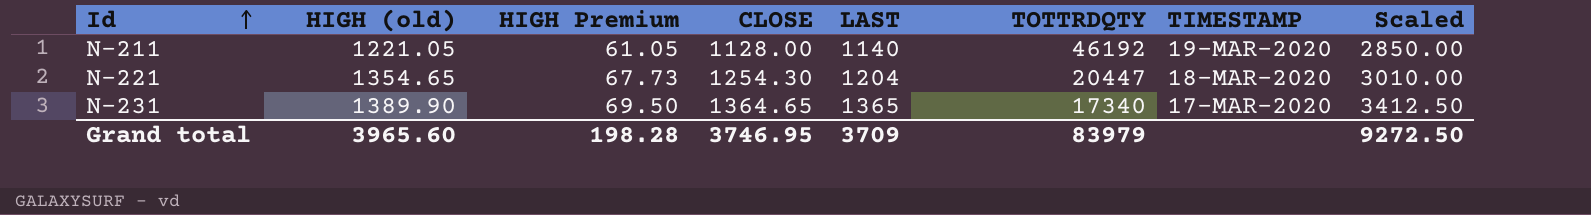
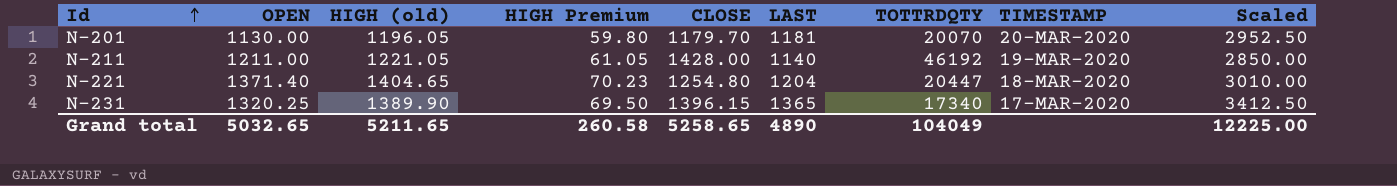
column OPEN | position: none -> 2
row N-201: none -> 1130.00 | 1196.05 | 59.80 | 1179.70 | 1181 | 20070 | 20-MAR-2020 | 2952.50
N-211 | CLOSE: 1128.00 -> 1428.00
N-221 | HIGH (old): 1354.65 -> 1404.65
N-221 | HIGH Premium: 67.73 -> 70.23
N-221 | CLOSE: 1254.30 -> 1254.80
N-231 | CLOSE: 1364.65 -> 1396.15
Grand total | HIGH (old): 3965.60 -> 5211.65
Grand total | HIGH Premium: 198.28 -> 260.58
Grand total | CLOSE: 3746.95 -> 5258.65
Grand total | LAST: 3709 -> 4890
Grand total | TOTTRDQTY: 83979 -> 104049
Grand total | Scaled: 9272.50 -> 12225.00

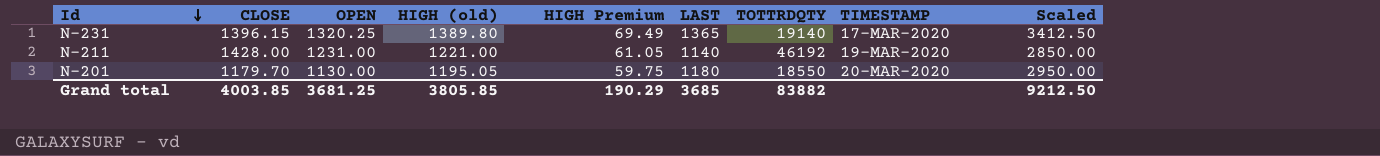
row order: Id ascending -> Id descending
column CLOSE | position: 5 -> 2
row N-221: 1371.40 | 1404.65 | 70.23 | 1254.80 | 1204 | 20447 | 18-MAR-2020 | 3010.00 -> none
N-231 | HIGH (old): 1389.90 -> 1389.80
N-231 | HIGH Premium: 69.50 -> 69.49
N-231 | TOTTRDQTY: 17340 -> 19140
N-211 | OPEN: 1211.00 -> 1231.00
N-211 | HIGH (old): 1221.05 -> 1221.00
N-201 | HIGH (old): 1196.05 -> 1195.05
N-201 | HIGH Premium: 59.80 -> 59.75
N-201 | LAST: 1181 -> 1180
N-201 | TOTTRDQTY: 20070 -> 18550
N-201 | Scaled: 2952.50 -> 2950.00
Grand total | CLOSE: 5258.65 -> 4003.85
Grand total | OPEN: 5032.65 -> 3681.25
Grand total | HIGH (old): 5211.65 -> 3805.85
Grand total | HIGH Premium: 260.58 -> 190.29
Grand total | LAST: 4890 -> 3685
Grand total | TOTTRDQTY: 104049 -> 83882
Grand total | Scaled: 12225.00 -> 9212.50

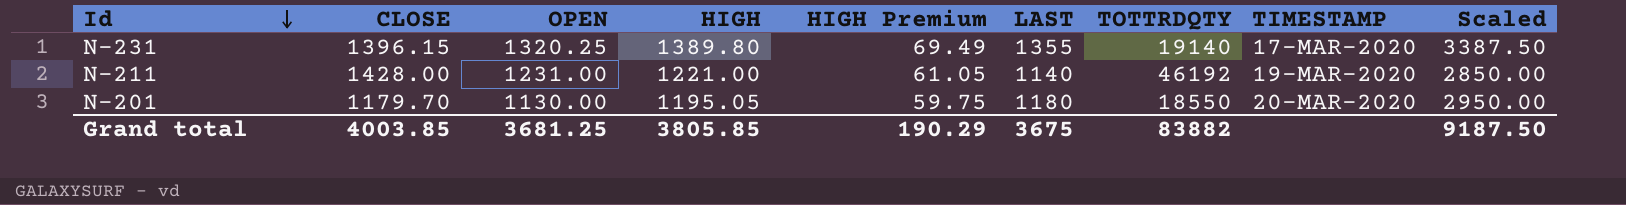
column name: HIGH (old) -> HIGH
N-231 | LAST: 1365 -> 1355
N-231 | Scaled: 3412.50 -> 3387.50
Grand total | LAST: 3685 -> 3675
Grand total | Scaled: 9212.50 -> 9187.50

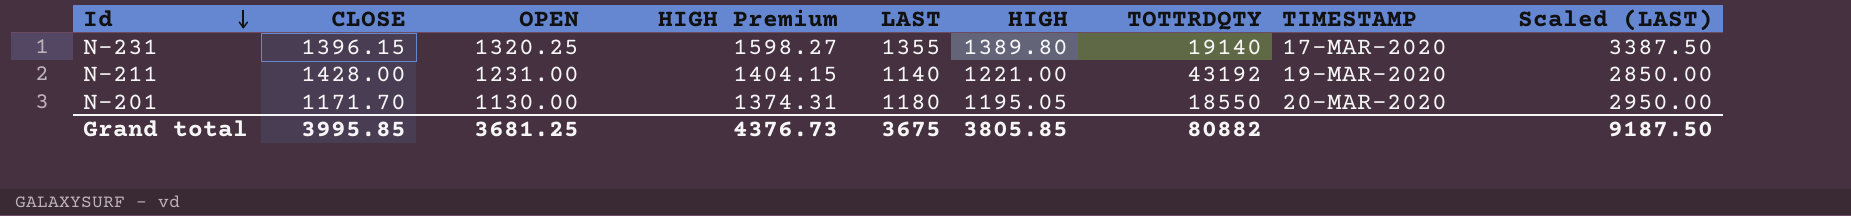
column HIGH Premium | formula: [HIGH] * 0.05 -> [HIGH] * 1.15
column HIGH | position: 4 -> 6
column name: Scaled -> Scaled (LAST)
N-211 | TOTTRDQTY: 46192 -> 43192
N-201 | CLOSE: 1179.70 -> 1171.70
Grand total | CLOSE: 4003.85 -> 3995.85
Grand total | HIGH Premium: 190.29 -> 4376.73
Grand total | TOTTRDQTY: 83882 -> 80882

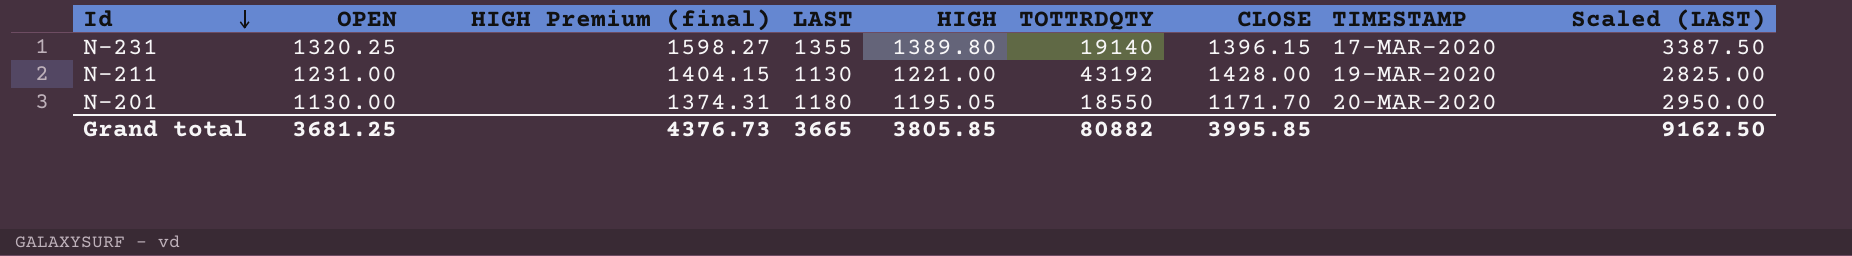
column name: HIGH Premium -> HIGH Premium (final)
column CLOSE | position: 2 -> 7
N-211 | LAST: 1140 -> 1130
N-211 | Scaled (LAST): 2850.00 -> 2825.00
Grand total | LAST: 3675 -> 3665
Grand total | Scaled (LAST): 9187.50 -> 9162.50

